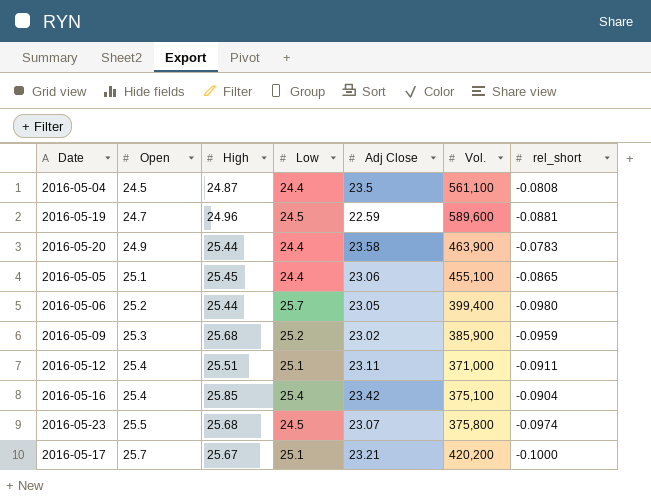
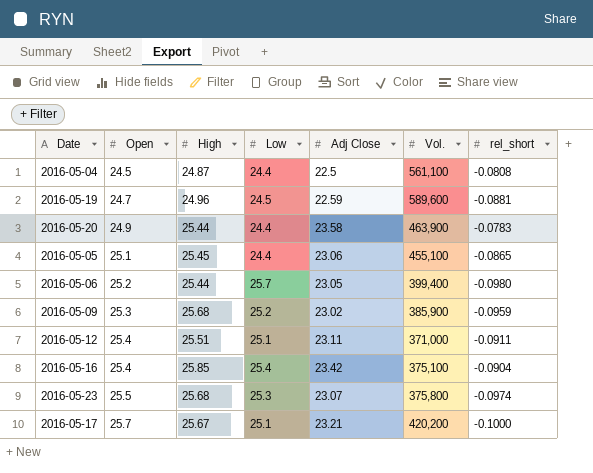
2016-05-04 | Adj Close: 23.5 -> 22.5
2016-05-23 | Low: 24.5 -> 25.3

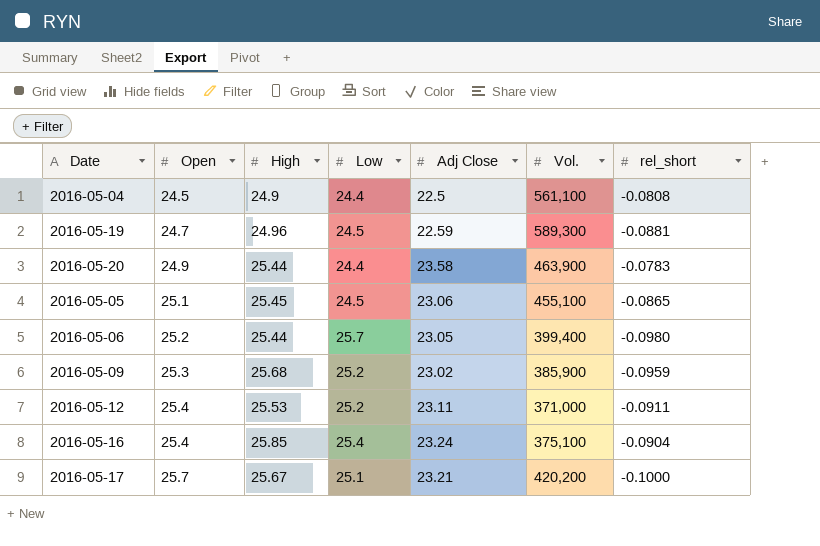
row 2016-05-23: 25.5 | 25.68 | 25.3 | 23.07 | 375,800 | -0.0974 -> none
2016-05-04 | High: 24.87 -> 24.9
2016-05-19 | Vol.: 589,600 -> 589,300
2016-05-05 | Low: 24.4 -> 24.5
2016-05-12 | High: 25.51 -> 25.53
2016-05-12 | Low: 25.1 -> 25.2
2016-05-16 | Adj Close: 23.42 -> 23.24

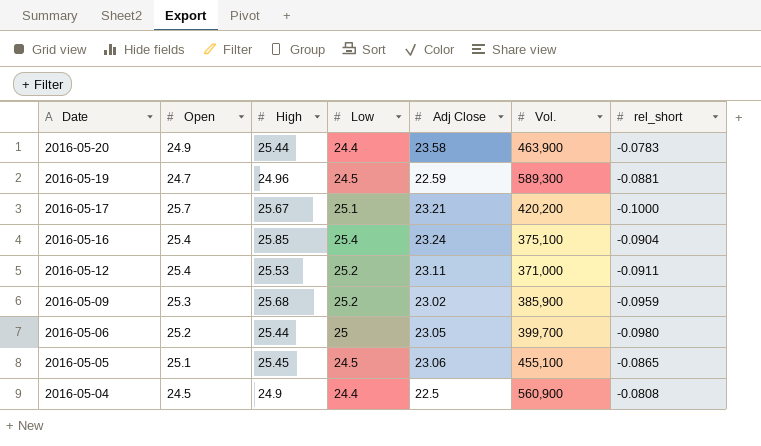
row order: Open ascending -> Date descending
2016-05-06 | Low: 25.7 -> 25
2016-05-06 | Vol.: 399,400 -> 399,700
2016-05-04 | Vol.: 561,100 -> 560,900

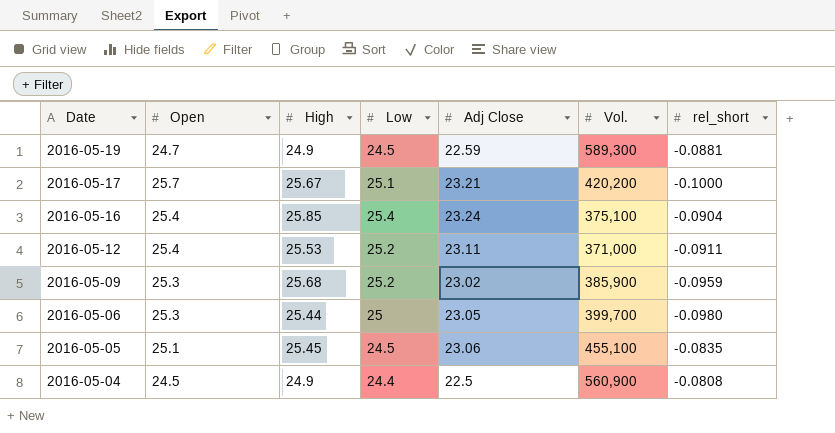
row 2016-05-20: 24.9 | 25.44 | 24.4 | 23.58 | 463,900 | -0.0783 -> none
2016-05-19 | High: 24.96 -> 24.9
2016-05-06 | Open: 25.2 -> 25.3
2016-05-05 | rel_short: -0.0865 -> -0.0835

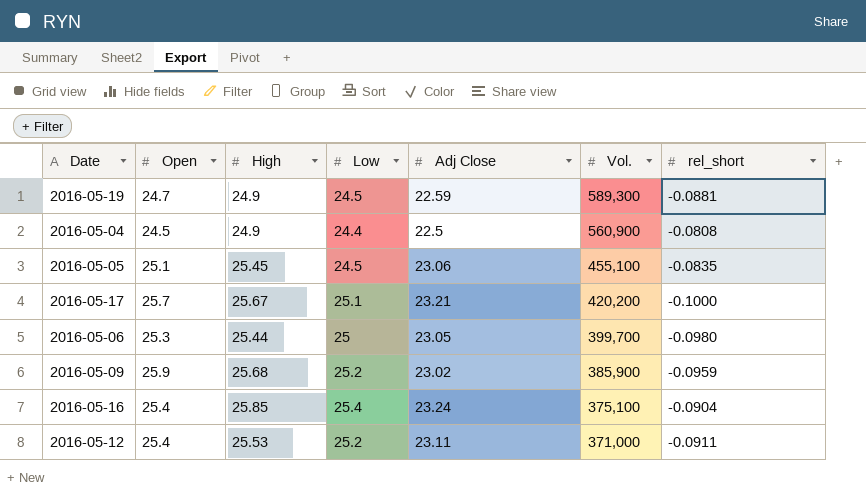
row order: Date descending -> Vol. descending
2016-05-09 | Open: 25.3 -> 25.9

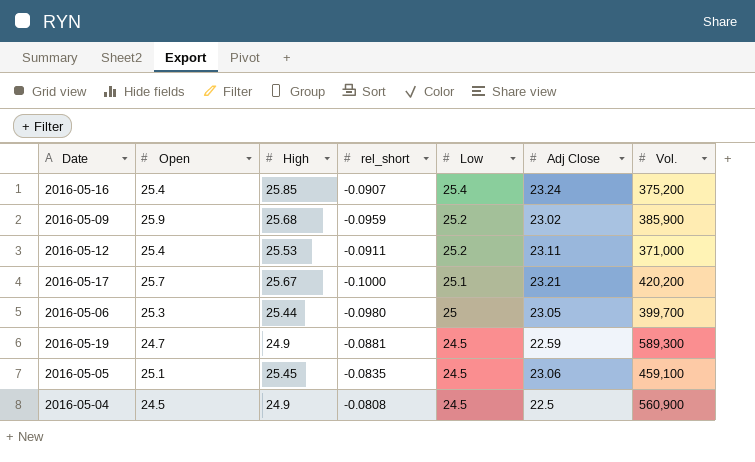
row order: Vol. descending -> Low descending
column rel_short | position: 7 -> 4
2016-05-16 | rel_short: -0.0904 -> -0.0907
2016-05-16 | Vol.: 375,100 -> 375,200
2016-05-05 | Vol.: 455,100 -> 459,100
2016-05-04 | Low: 24.4 -> 24.5

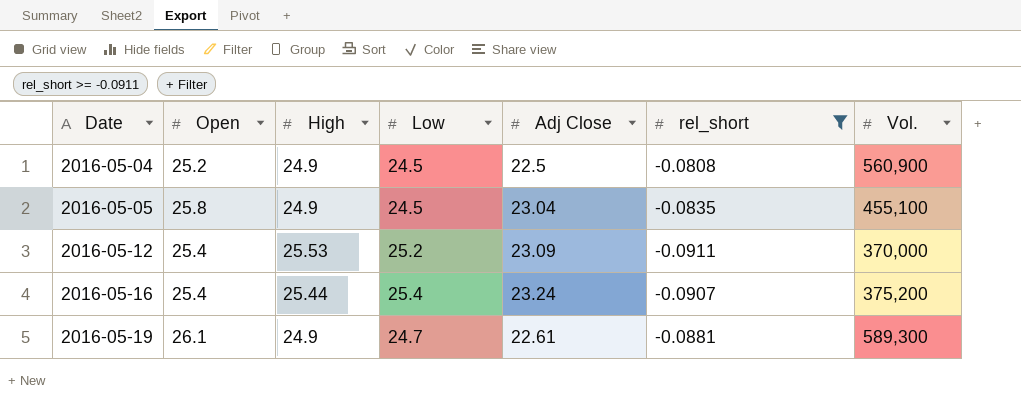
filter: none -> rel_short >= -0.0911
row order: Low descending -> Date ascending
column rel_short | position: 4 -> 6
2016-05-04 | Open: 24.5 -> 25.2
2016-05-05 | Open: 25.1 -> 25.8
2016-05-05 | High: 25.45 -> 24.9
2016-05-05 | Adj Close: 23.06 -> 23.04
2016-05-05 | Vol.: 459,100 -> 455,100
2016-05-12 | Adj Close: 23.11 -> 23.09
2016-05-12 | Vol.: 371,000 -> 370,000
2016-05-16 | High: 25.85 -> 25.44
2016-05-19 | Open: 24.7 -> 26.1
2016-05-19 | Low: 24.5 -> 24.7
2016-05-19 | Adj Close: 22.59 -> 22.61

